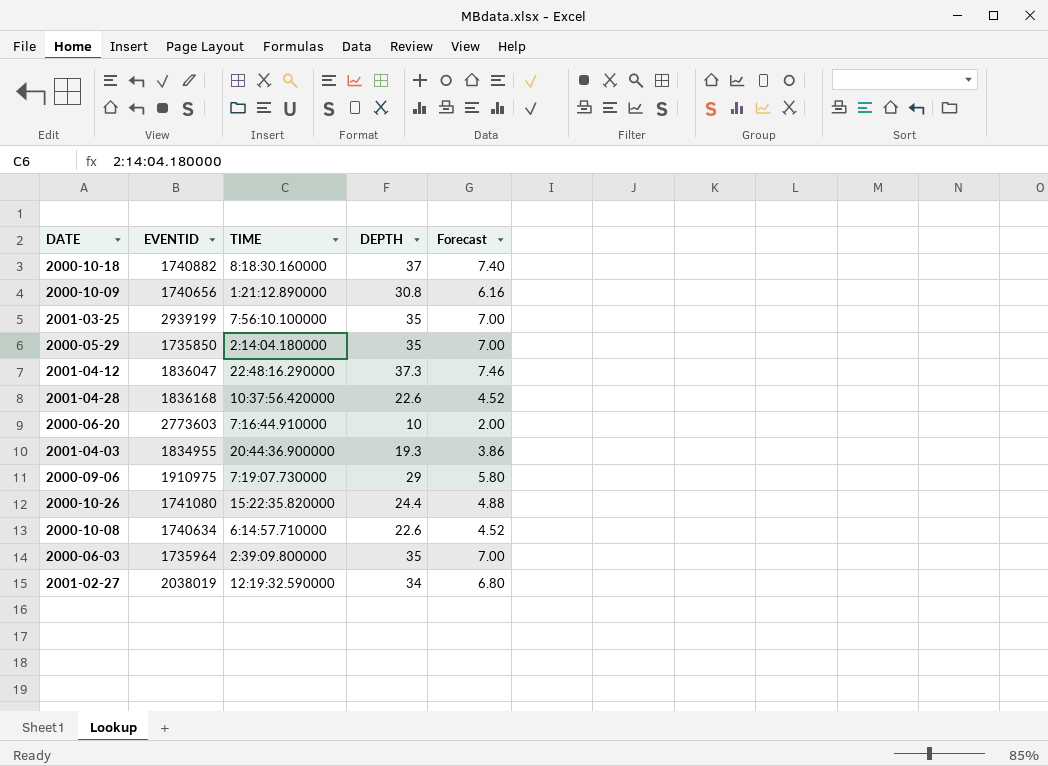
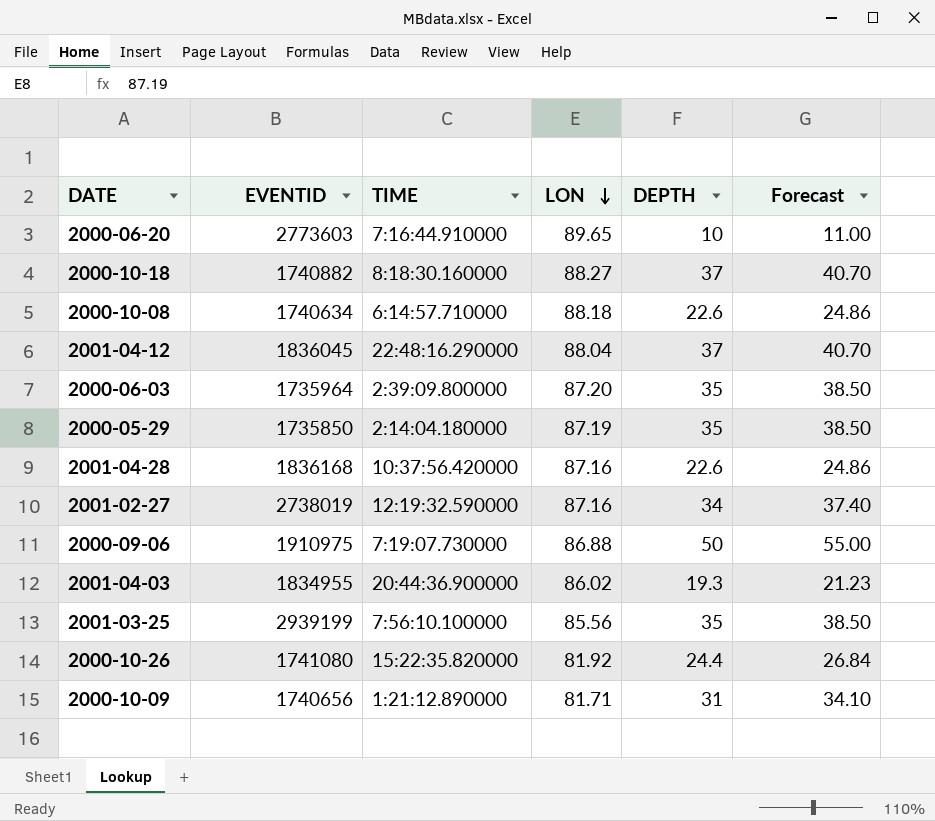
row order: none -> LON descending
column LON | position: none -> 4
column Forecast | formula: [DEPTH] * 0.2 -> [DEPTH] * 1.1
2001-04-12 | EVENTID: 1836047 -> 1836045
2001-04-12 | DEPTH: 37.3 -> 37
2001-02-27 | EVENTID: 2038019 -> 2738019
2000-09-06 | DEPTH: 29 -> 50
2000-10-09 | DEPTH: 30.8 -> 31

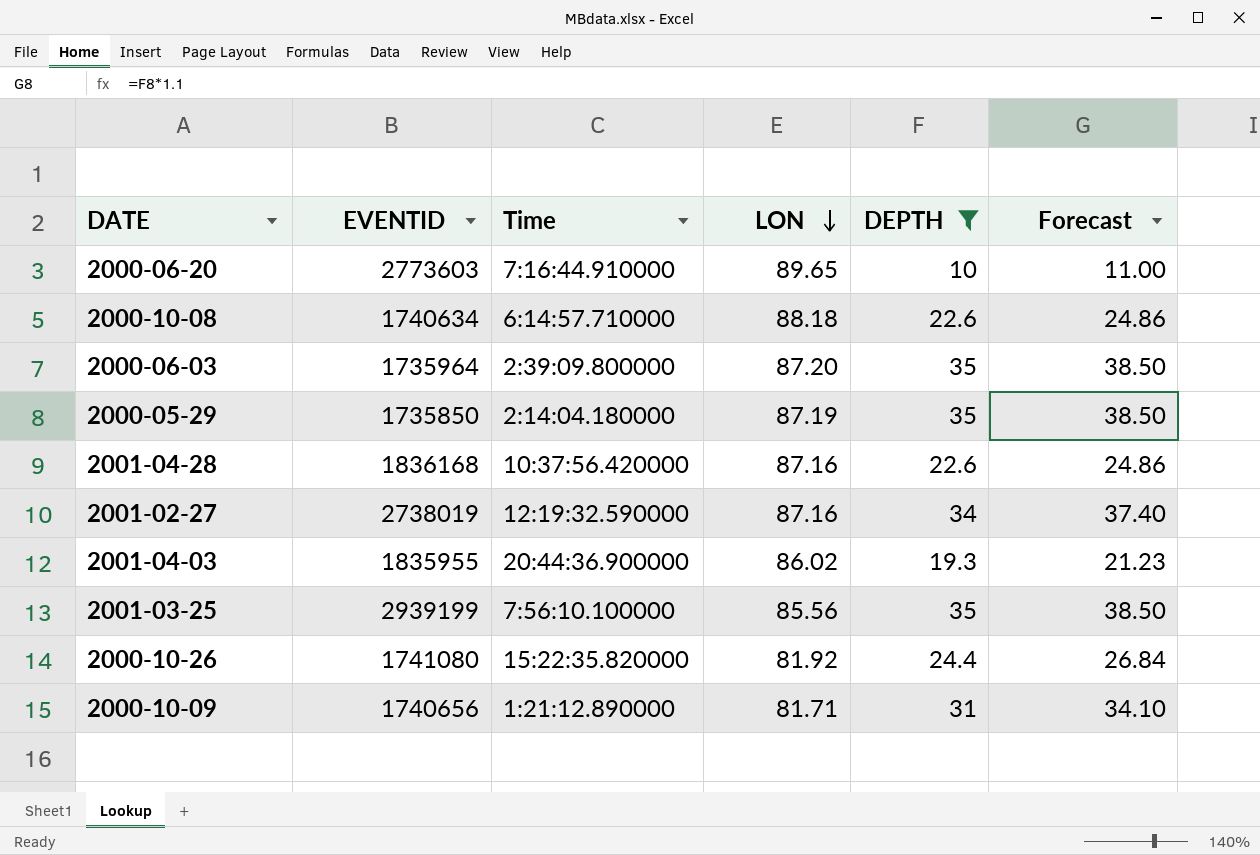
filter: none -> DEPTH <= 35
column name: TIME -> Time
2001-04-03 | EVENTID: 1834955 -> 1835955

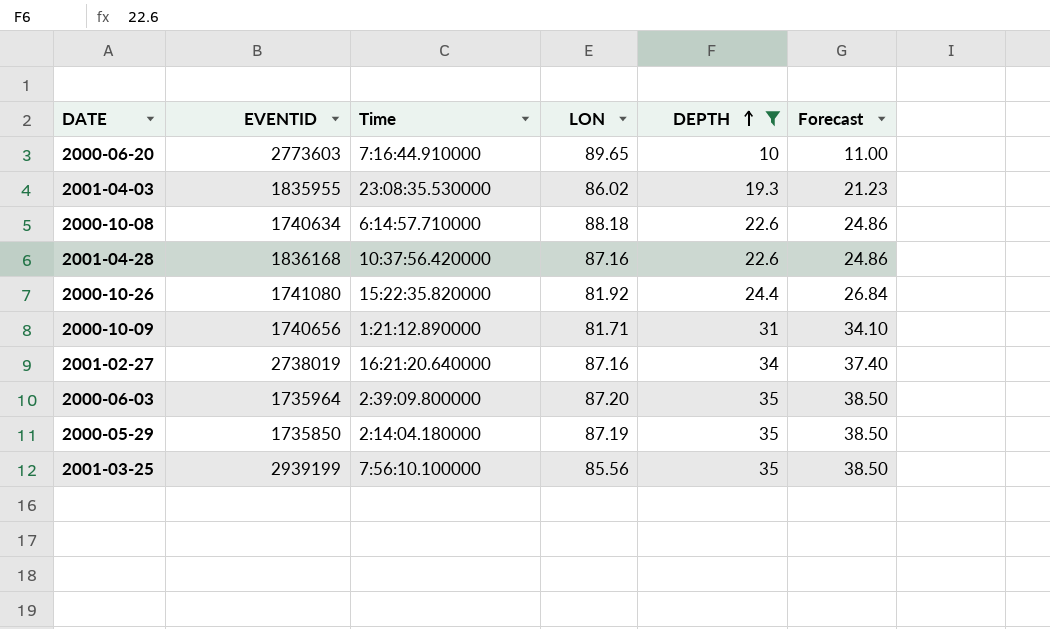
row order: LON descending -> DEPTH ascending
2001-04-03 | Time: 20:44:36.900000 -> 23:08:35.530000
2001-02-27 | Time: 12:19:32.590000 -> 16:21:20.640000

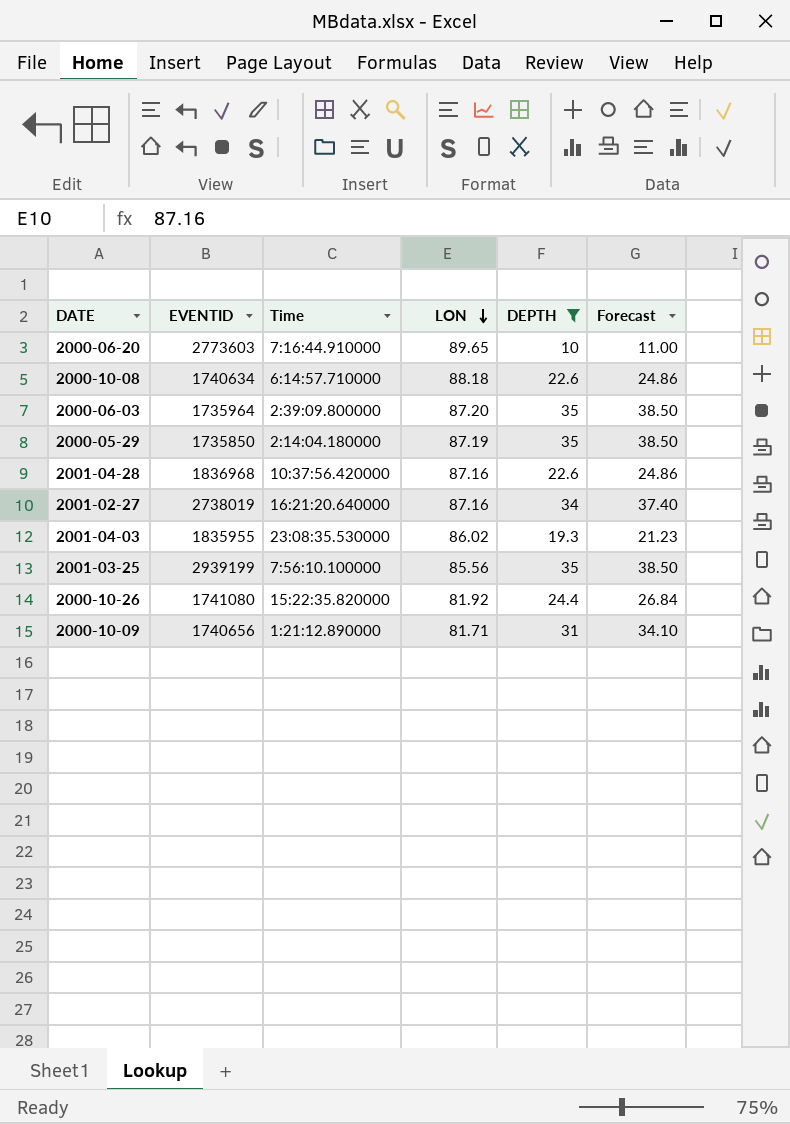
row order: DEPTH ascending -> LON descending
2001-04-28 | EVENTID: 1836168 -> 1836968

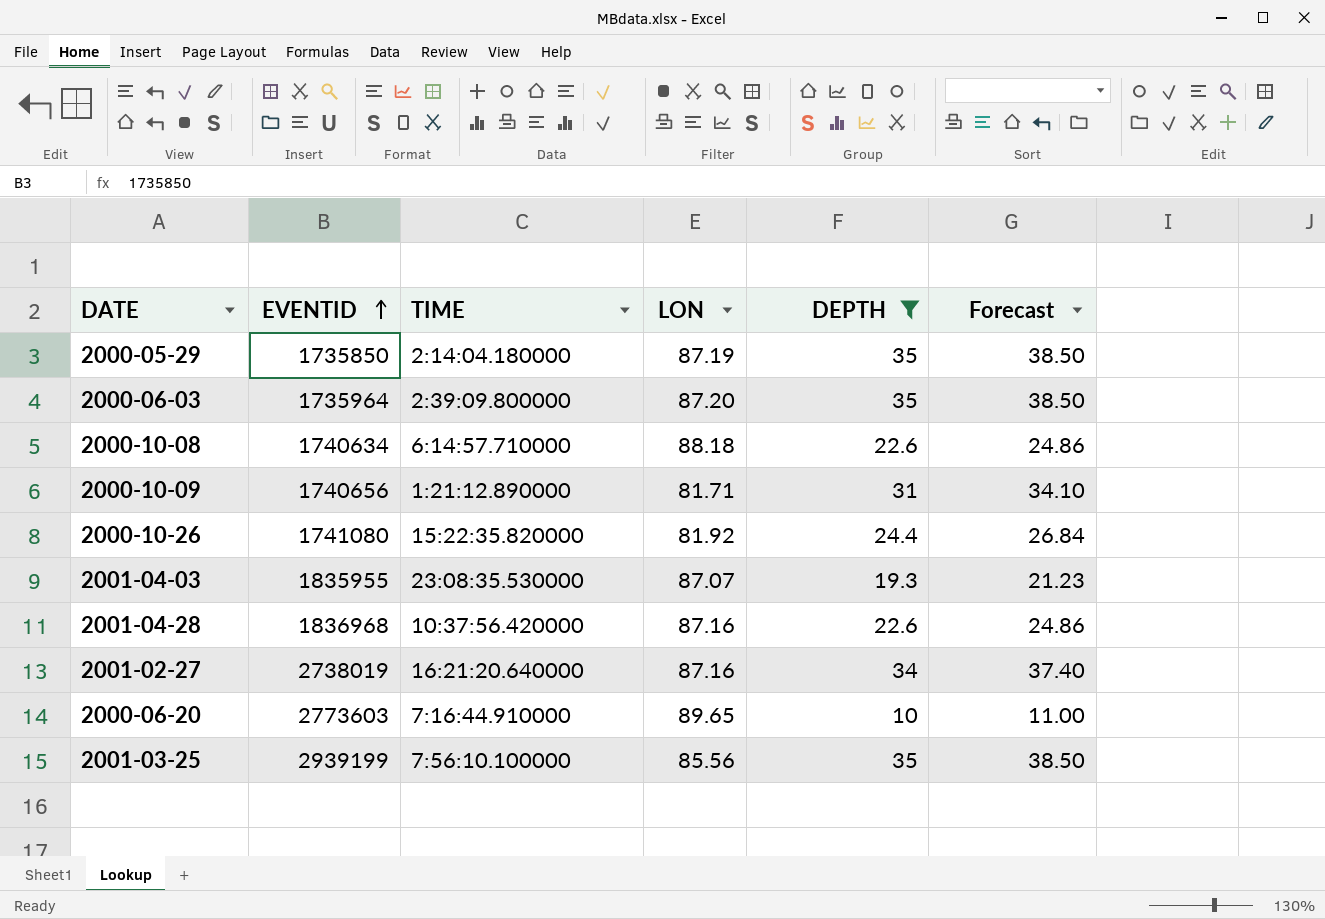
row order: LON descending -> EVENTID ascending
column name: Time -> TIME
2001-04-03 | LON: 86.02 -> 87.07

